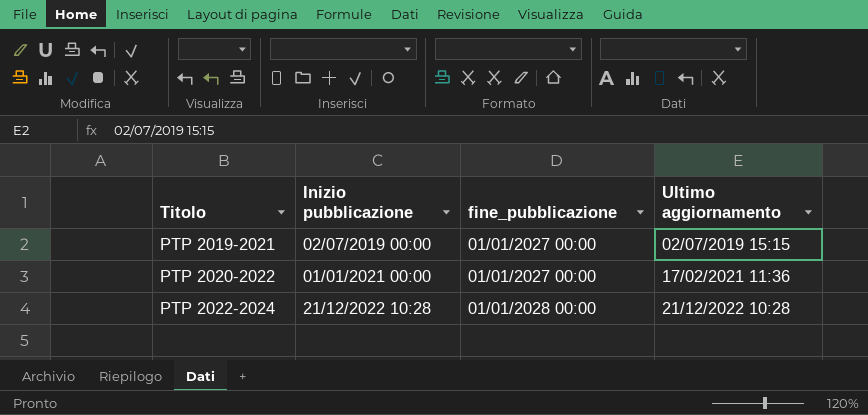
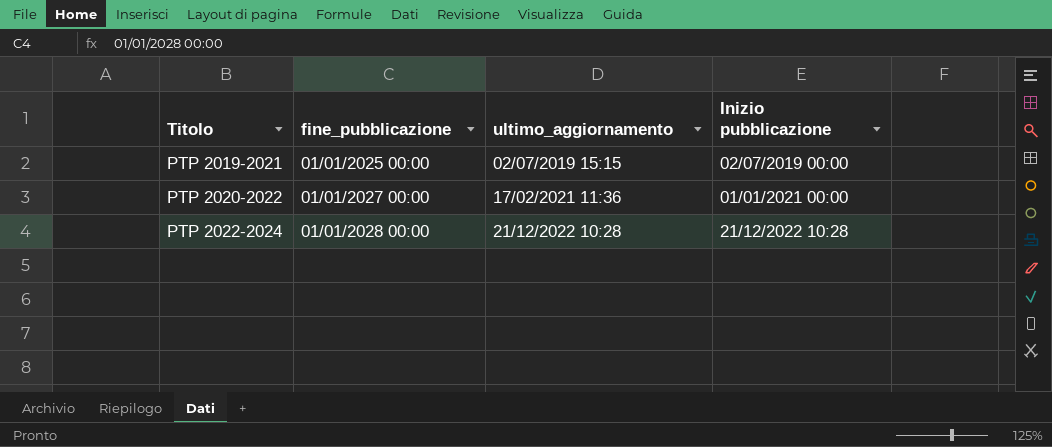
column name: Ultimo aggiornamento -> ultimo_aggiornamento
column Inizio pubblicazione | position: 2 -> 4
PTP 2019-2021 | fine_pubblicazione: 01/01/2027 00:00 -> 01/01/2025 00:00

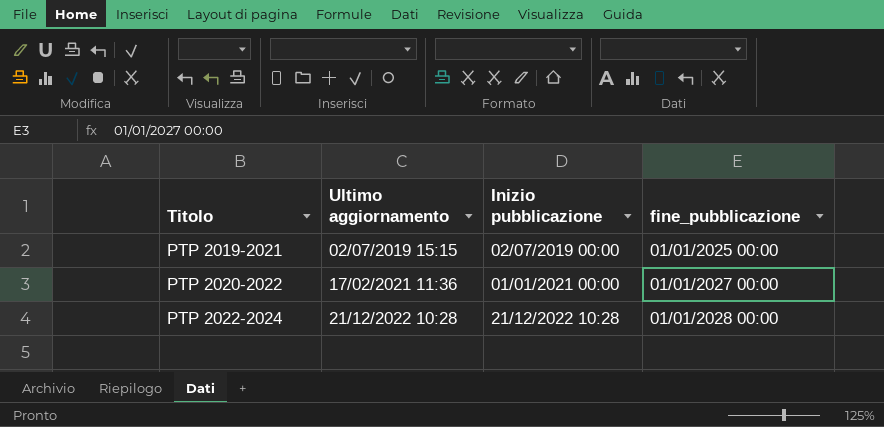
column name: ultimo_aggiornamento -> Ultimo aggiornamento
column fine_pubblicazione | position: 2 -> 4

